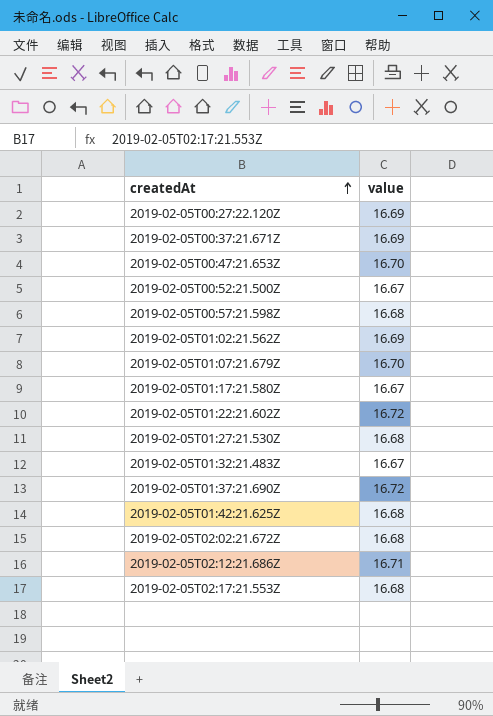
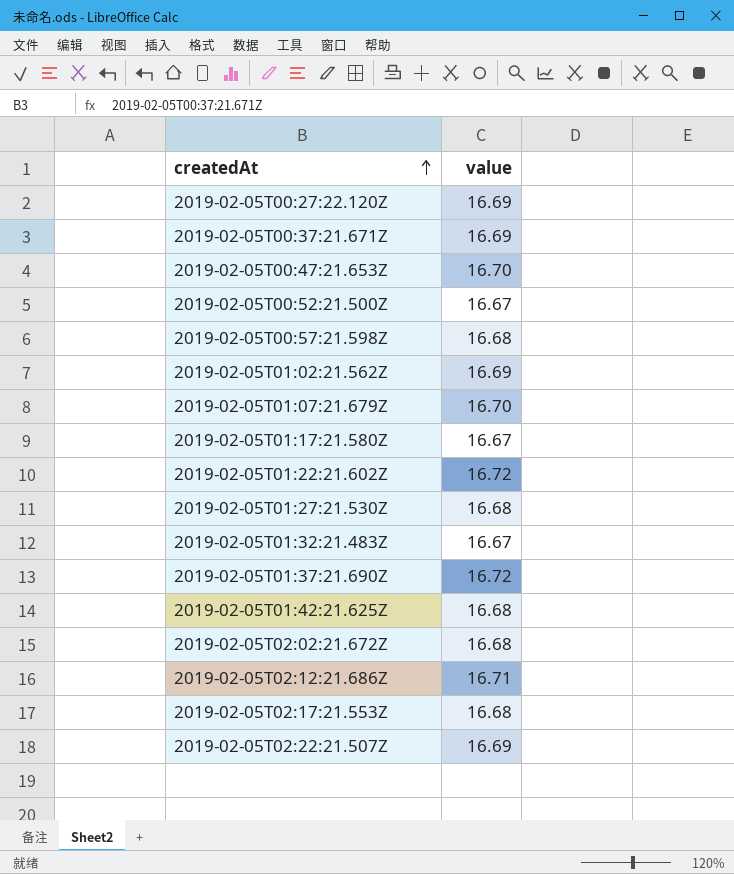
row 2019-02-05T02:22:21.507Z: none -> 16.69

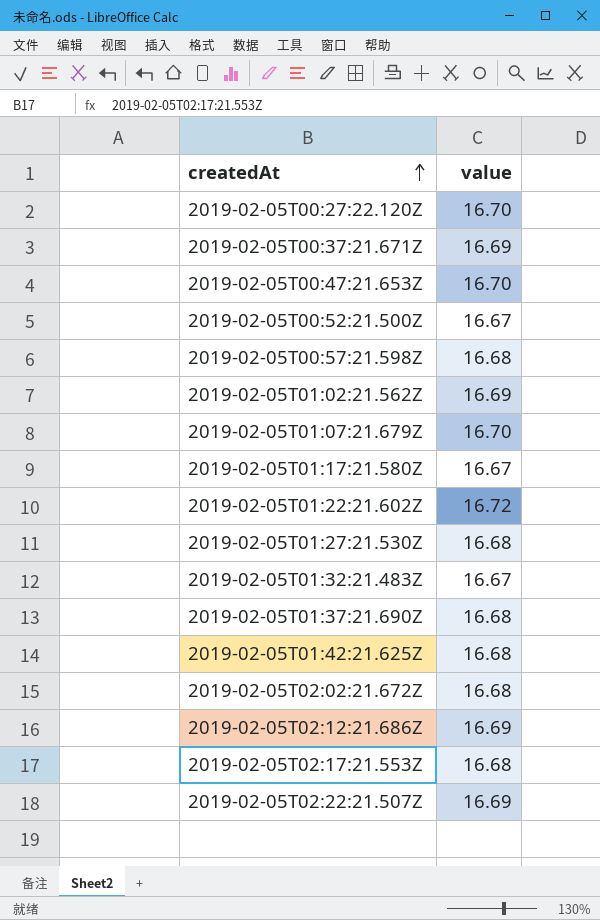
2019-02-05T00:27:22.120Z | value: 16.69 -> 16.70
2019-02-05T01:37:21.690Z | value: 16.72 -> 16.68
2019-02-05T02:12:21.686Z | value: 16.71 -> 16.69

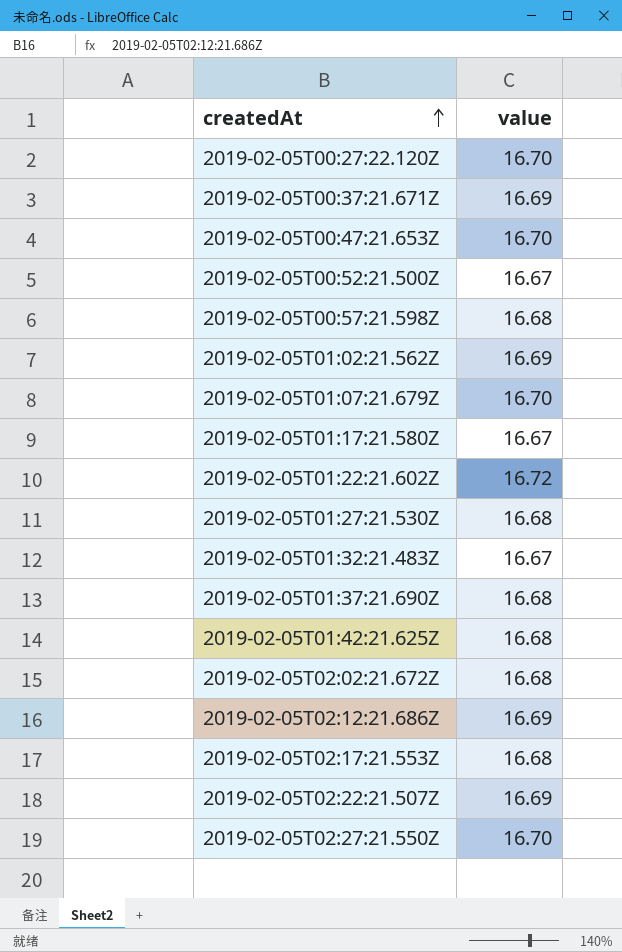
row 2019-02-05T02:27:21.550Z: none -> 16.70

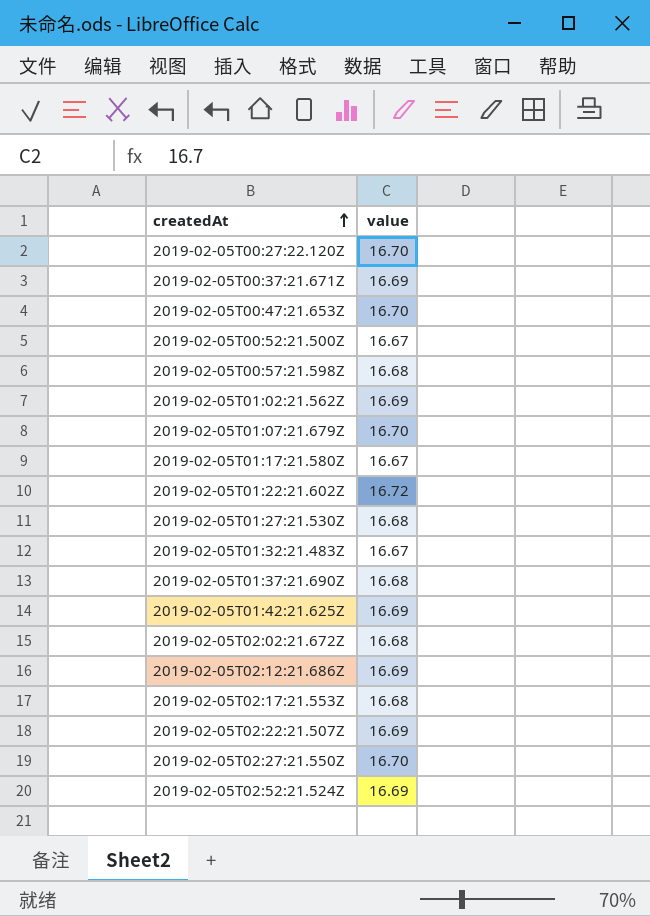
2019-02-05T01:42:21.625Z | value: 16.68 -> 16.69
row 2019-02-05T02:52:21.524Z: none -> 16.69

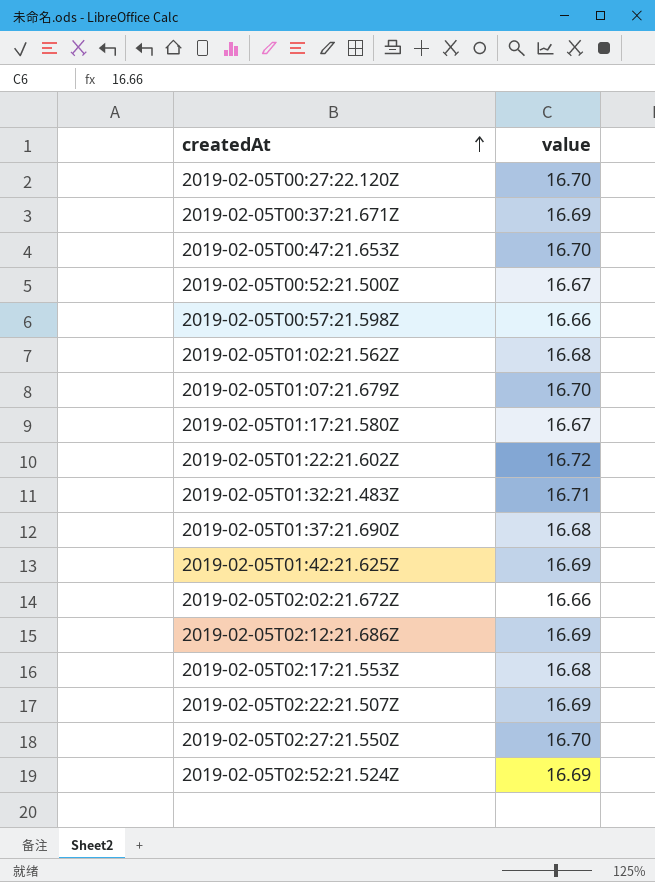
row 2019-02-05T01:27:21.530Z: 16.68 -> none
2019-02-05T00:57:21.598Z | value: 16.68 -> 16.66
2019-02-05T01:02:21.562Z | value: 16.69 -> 16.68
2019-02-05T01:32:21.483Z | value: 16.67 -> 16.71
2019-02-05T02:02:21.672Z | value: 16.68 -> 16.66

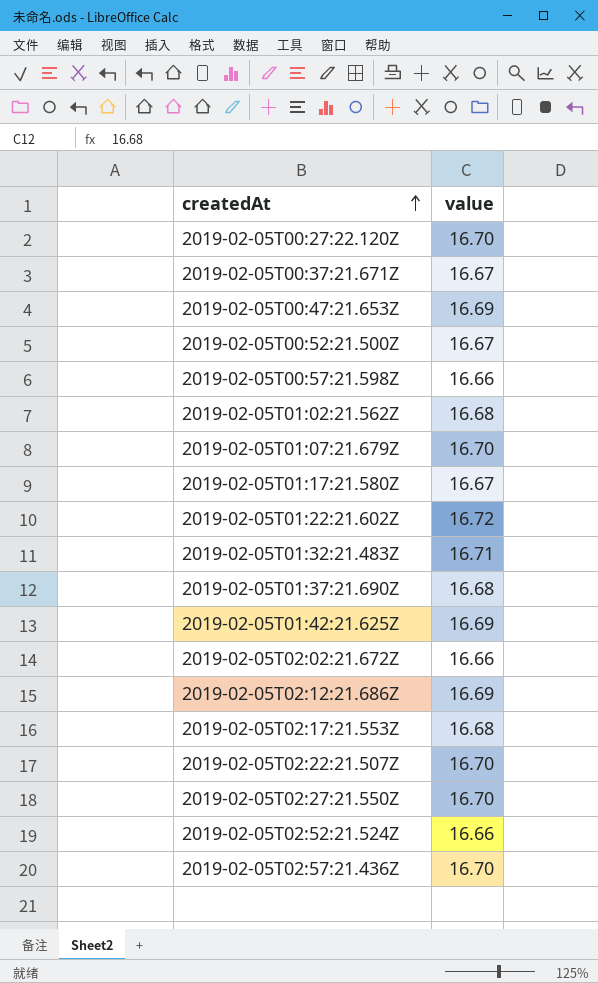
2019-02-05T00:37:21.671Z | value: 16.69 -> 16.67
2019-02-05T00:47:21.653Z | value: 16.70 -> 16.69
2019-02-05T02:22:21.507Z | value: 16.69 -> 16.70
2019-02-05T02:52:21.524Z | value: 16.69 -> 16.66
row 2019-02-05T02:57:21.436Z: none -> 16.70

